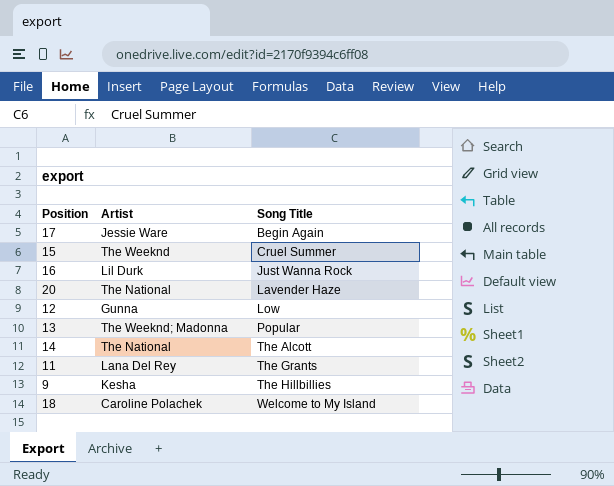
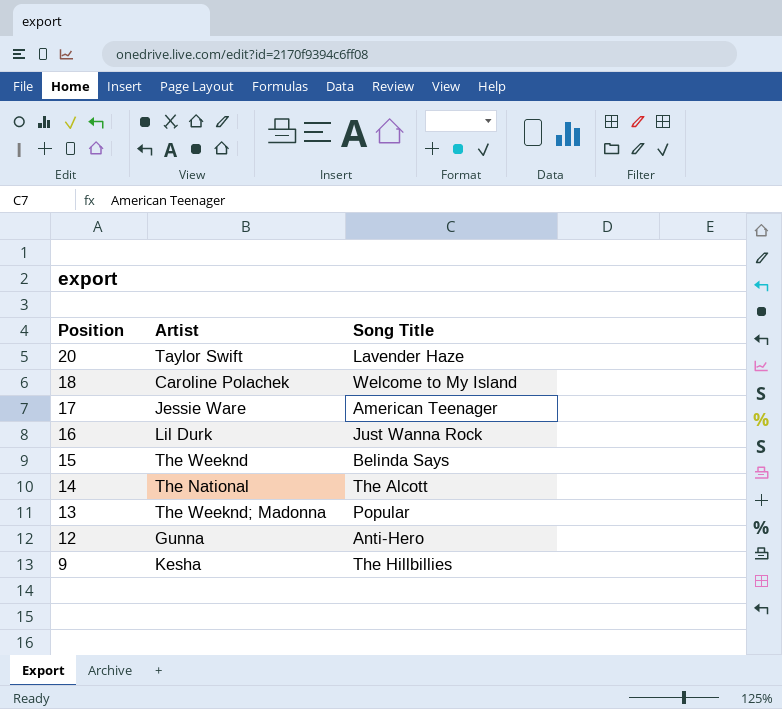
row order: Song Title ascending -> Position descending
row 11: Lana Del Rey | The Grants -> none
20 | Artist: The National -> Taylor Swift
17 | Song Title: Begin Again -> American Teenager
15 | Song Title: Cruel Summer -> Belinda Says
12 | Song Title: Low -> Anti-Hero

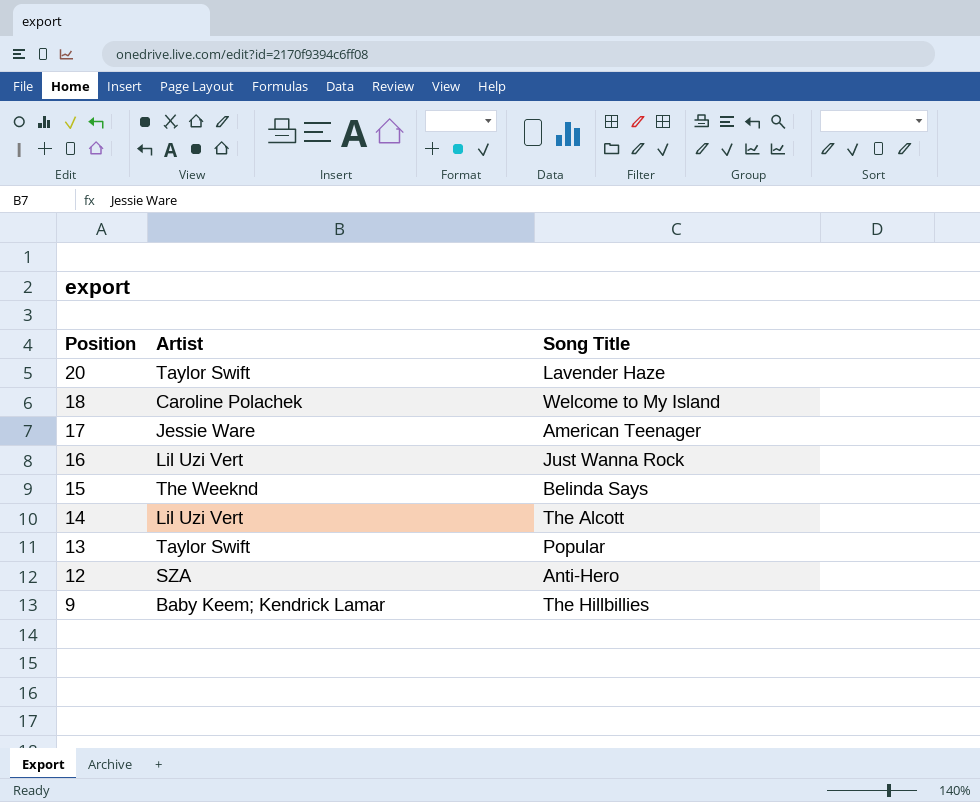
16 | Artist: Lil Durk -> Lil Uzi Vert
14 | Artist: The National -> Lil Uzi Vert
13 | Artist: The Weeknd; Madonna -> Taylor Swift
12 | Artist: Gunna -> SZA
9 | Artist: Kesha -> Baby Keem; Kendrick Lamar

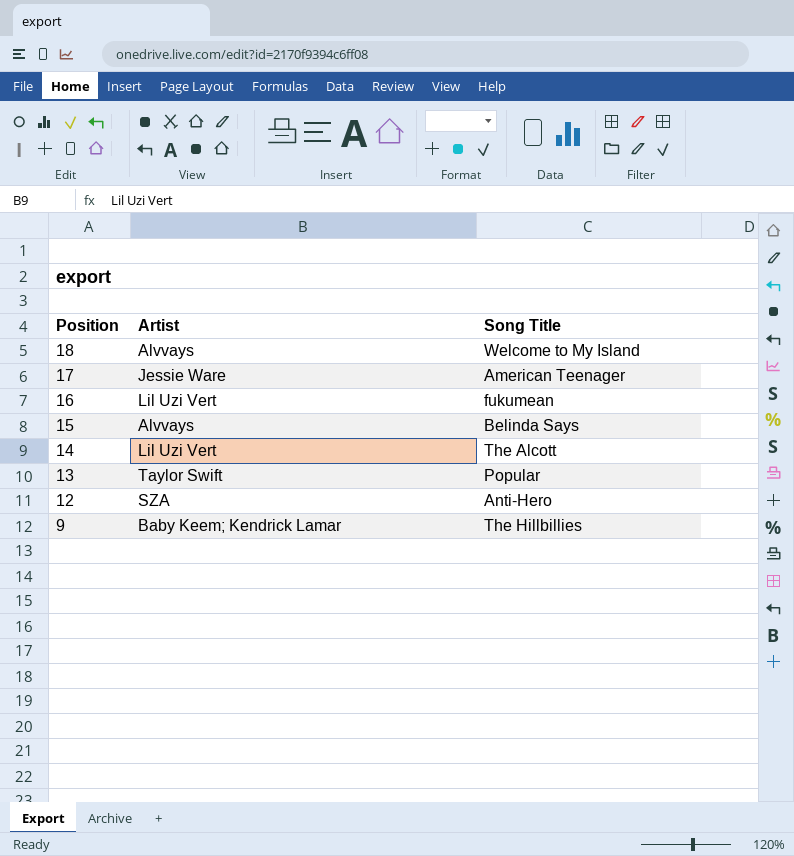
row 20: Taylor Swift | Lavender Haze -> none
18 | Artist: Caroline Polachek -> Alvvays
16 | Song Title: Just Wanna Rock -> fukumean
15 | Artist: The Weeknd -> Alvvays

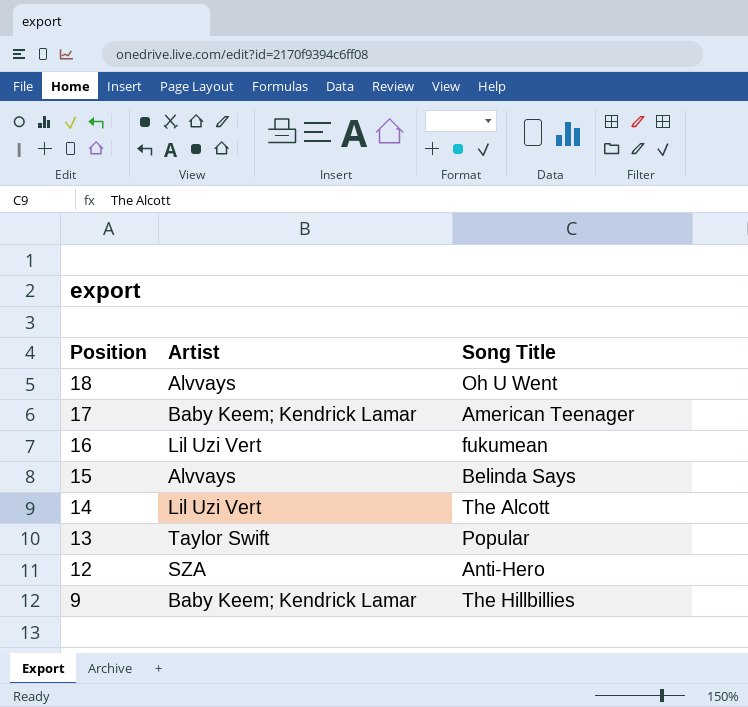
18 | Song Title: Welcome to My Island -> Oh U Went
17 | Artist: Jessie Ware -> Baby Keem; Kendrick Lamar

